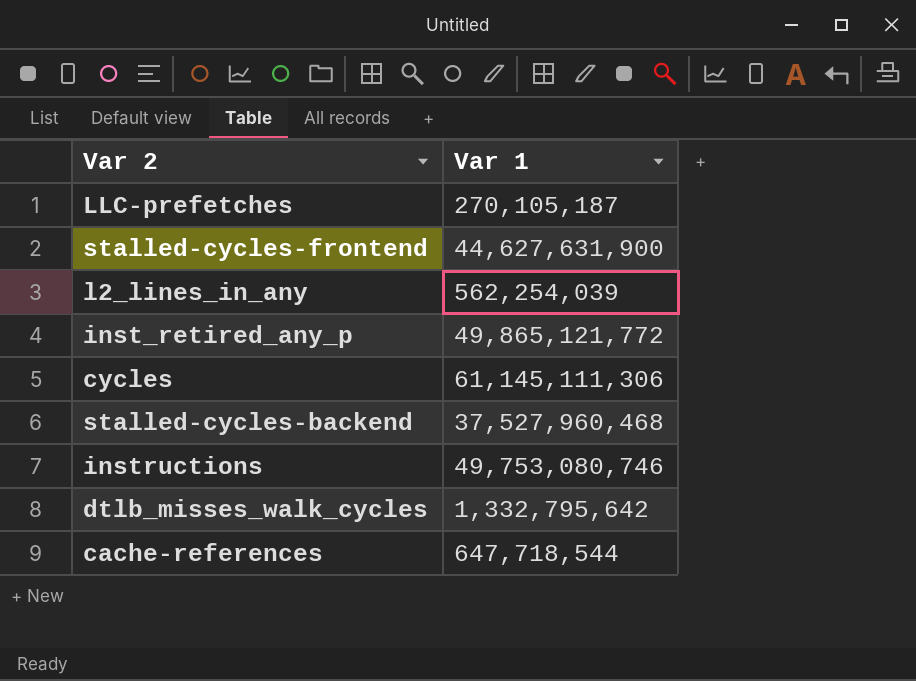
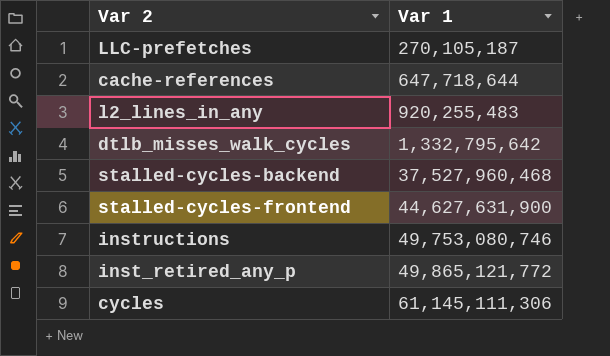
row order: none -> Var 1 ascending
cache-references | Var 1: 647,718,544 -> 647,718,644
l2_lines_in_any | Var 1: 562,254,039 -> 920,255,483

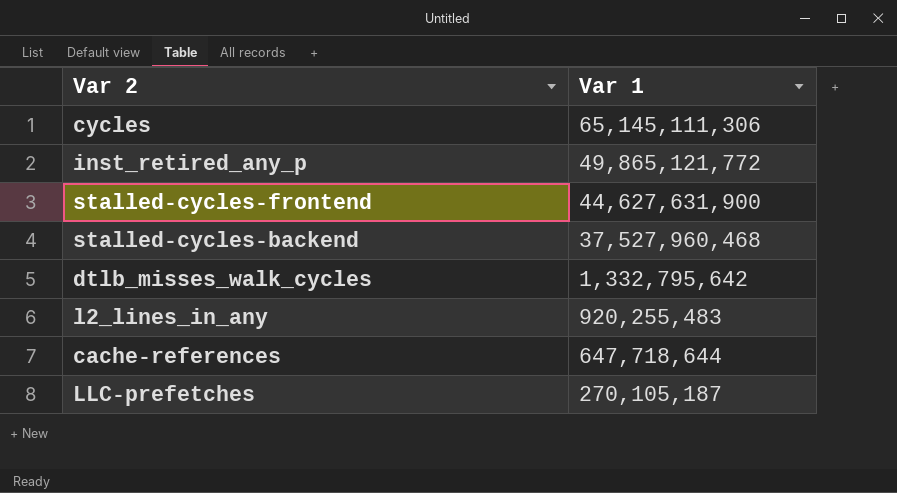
row order: Var 1 ascending -> Var 1 descending
row instructions: 49,753,080,746 -> none
cycles | Var 1: 61,145,111,306 -> 65,145,111,306

